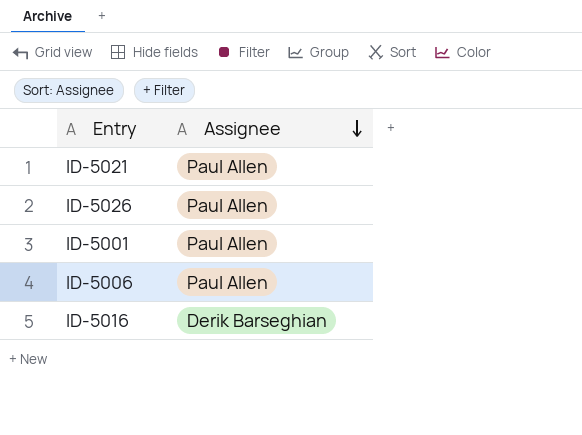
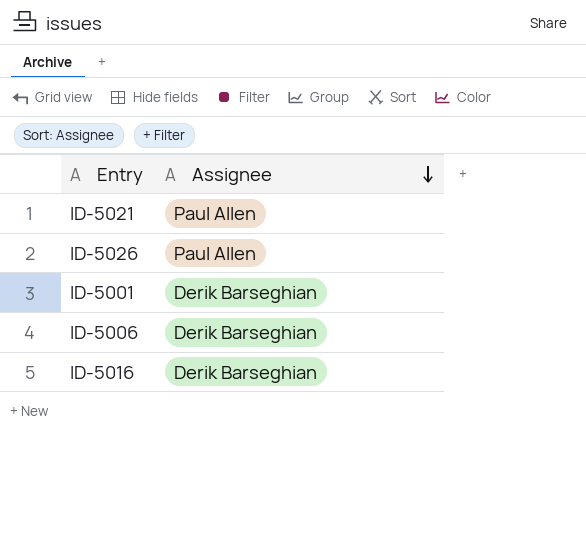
ID-5001 | Assignee: Paul Allen -> Derik Barseghian
ID-5006 | Assignee: Paul Allen -> Derik Barseghian

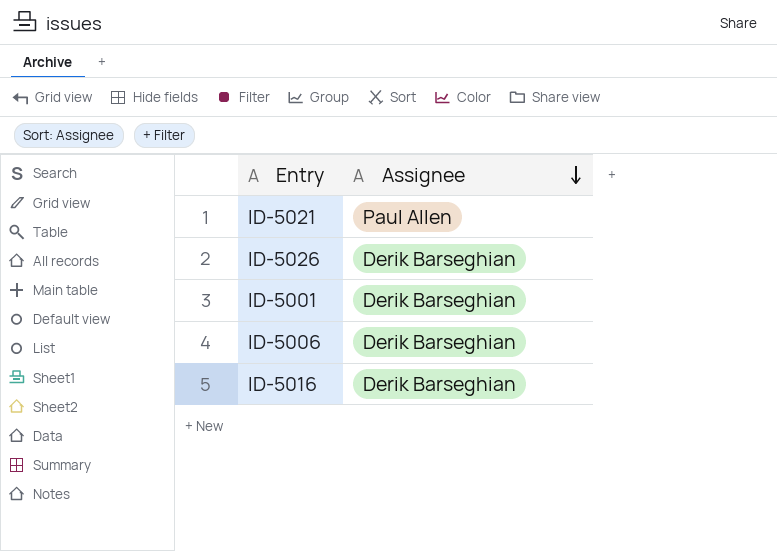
ID-5026 | Assignee: Paul Allen -> Derik Barseghian

